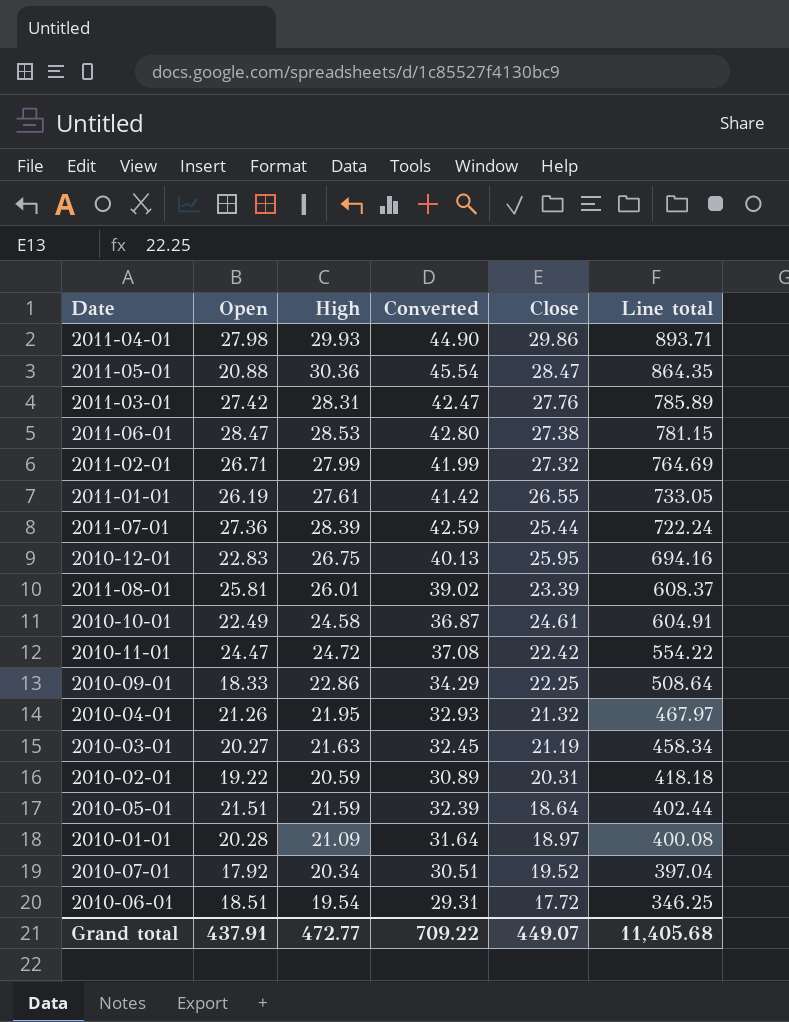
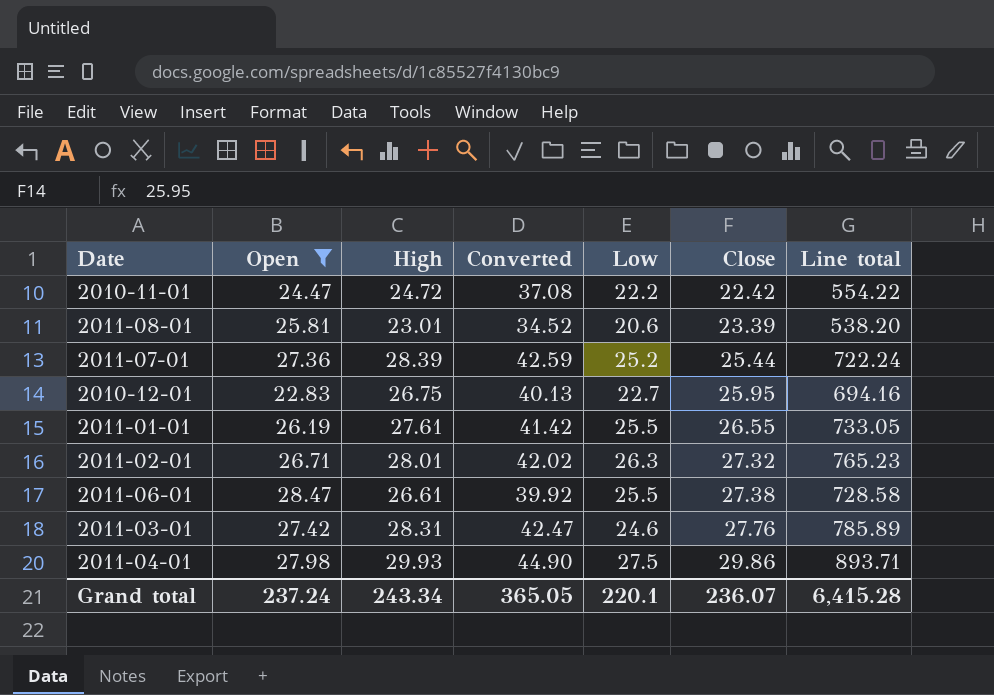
filter: none -> Open >= 22.83
row order: Line total descending -> Close ascending
column Low | position: none -> 5
2011-08-01 | High: 26.01 -> 23.01
2011-08-01 | Converted: 39.02 -> 34.52
2011-08-01 | Line total: 608.37 -> 538.20
2011-02-01 | High: 27.99 -> 28.01
2011-02-01 | Converted: 41.99 -> 42.02
2011-02-01 | Line total: 764.69 -> 765.23
2011-06-01 | High: 28.53 -> 26.61
2011-06-01 | Converted: 42.80 -> 39.92
2011-06-01 | Line total: 781.15 -> 728.58
Grand total | Open: 437.91 -> 237.24
Grand total | High: 472.77 -> 243.34
Grand total | Converted: 709.22 -> 365.05
Grand total | Close: 449.07 -> 236.07
Grand total | Line total: 11,405.68 -> 6,415.28

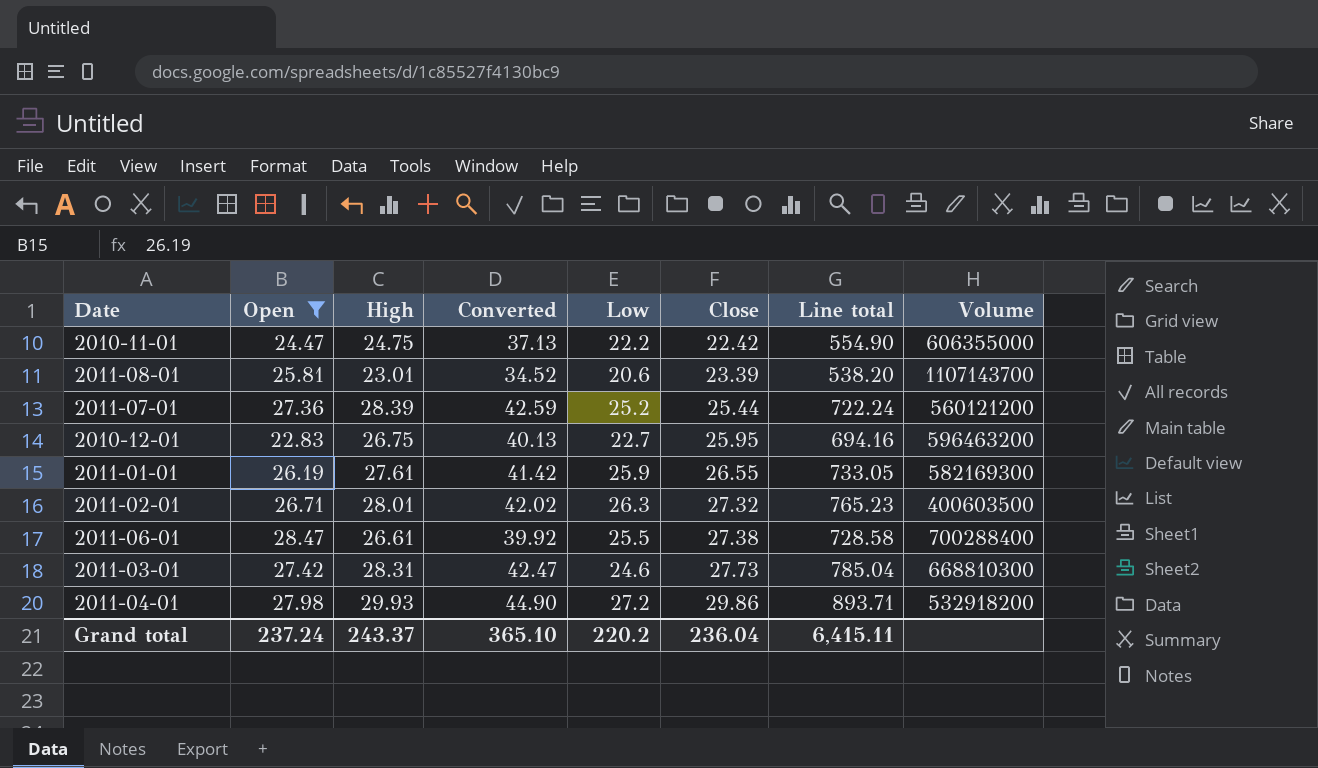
column Volume | position: none -> 8
2010-11-01 | High: 24.72 -> 24.75
2010-11-01 | Converted: 37.08 -> 37.13
2010-11-01 | Line total: 554.22 -> 554.90
2011-01-01 | Low: 25.5 -> 25.9
2011-03-01 | Close: 27.76 -> 27.73
2011-03-01 | Line total: 785.89 -> 785.04
2011-04-01 | Low: 27.5 -> 27.2
Grand total | High: 243.34 -> 243.37
Grand total | Converted: 365.05 -> 365.10
Grand total | Low: 220.1 -> 220.2
Grand total | Close: 236.07 -> 236.04
Grand total | Line total: 6,415.28 -> 6,415.11

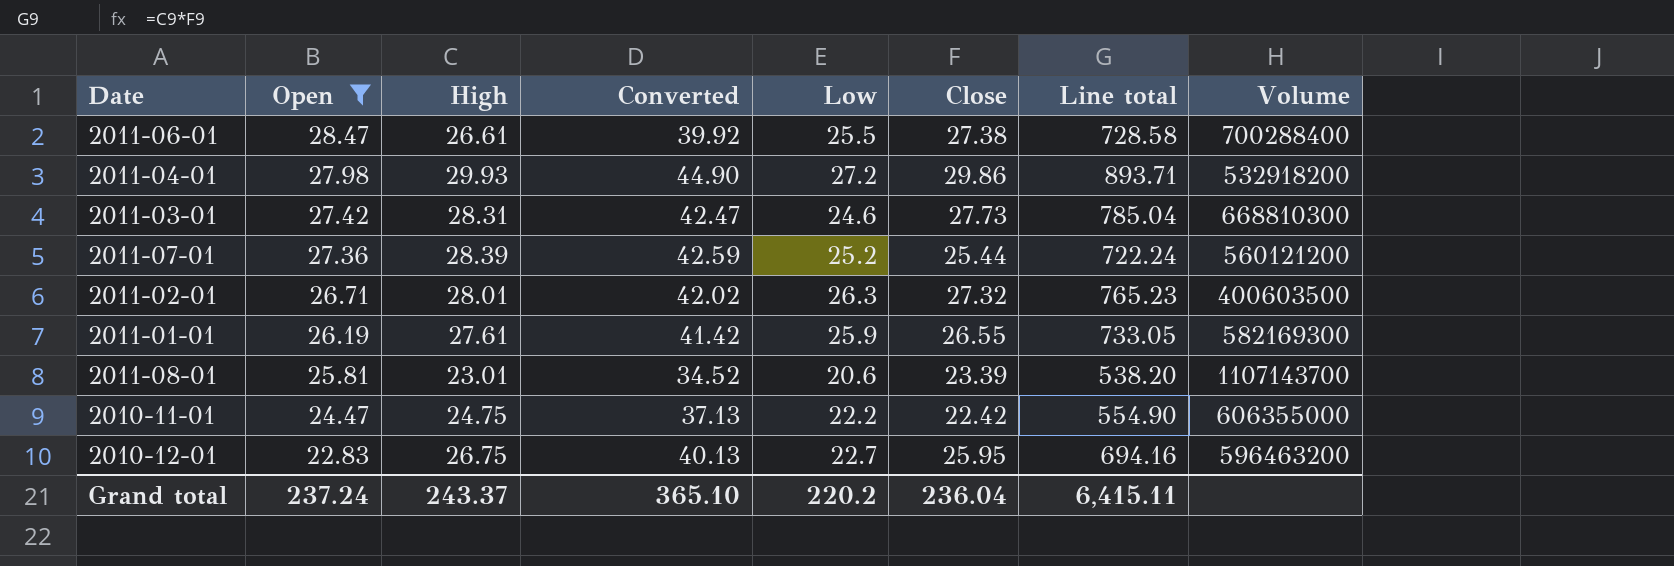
row order: Close ascending -> Open descending

